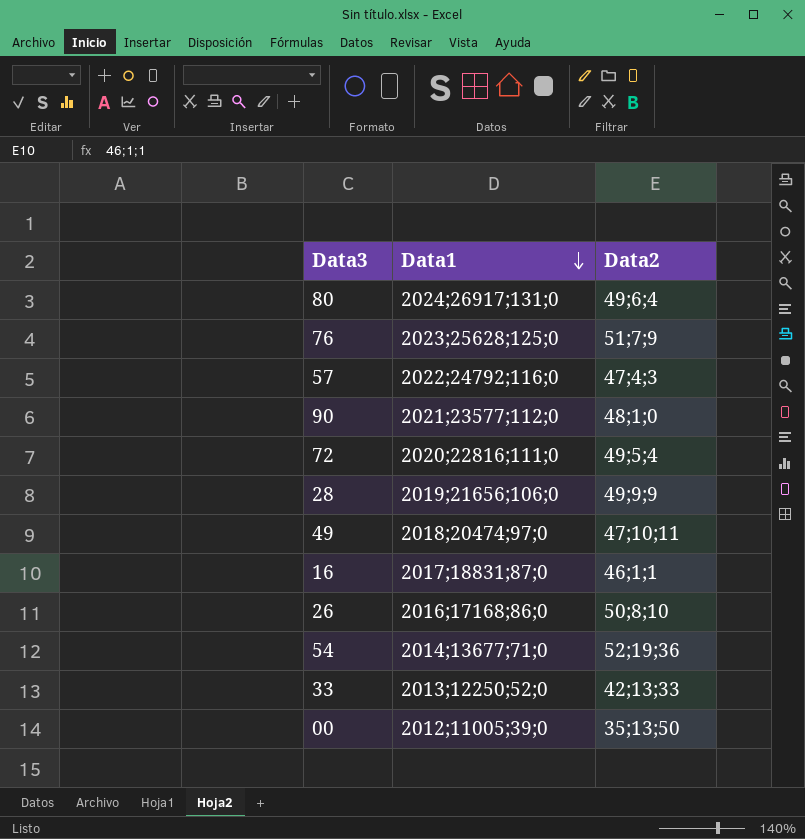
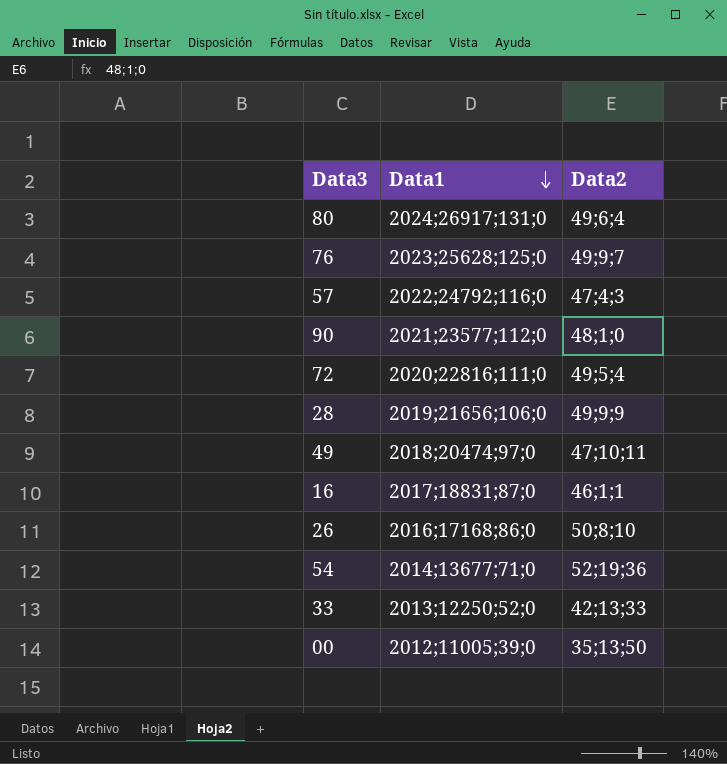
76 | Data2: 51;7;9 -> 49;9;7

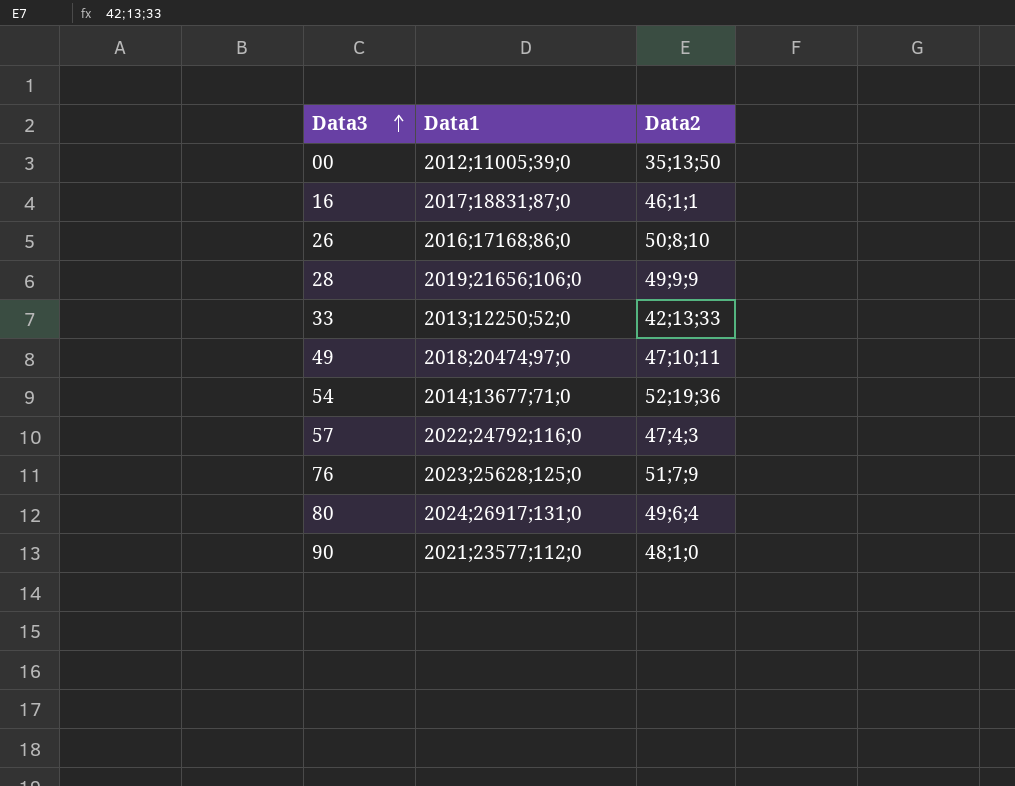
row order: Data1 descending -> Data3 ascending
row 72: 2020;22816;111;0 | 49;5;4 -> none
76 | Data2: 49;9;7 -> 51;7;9

